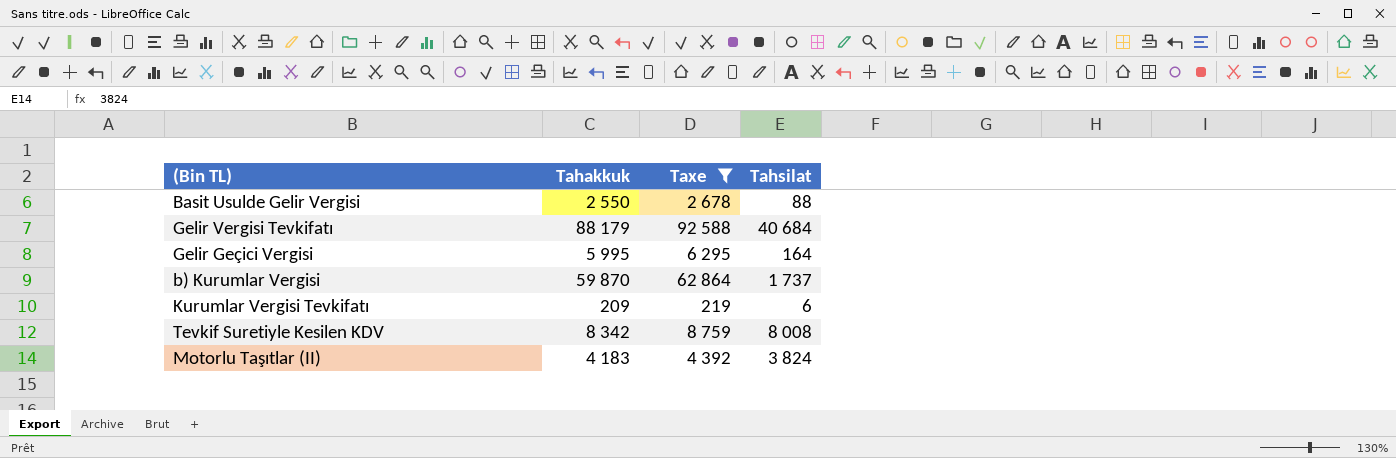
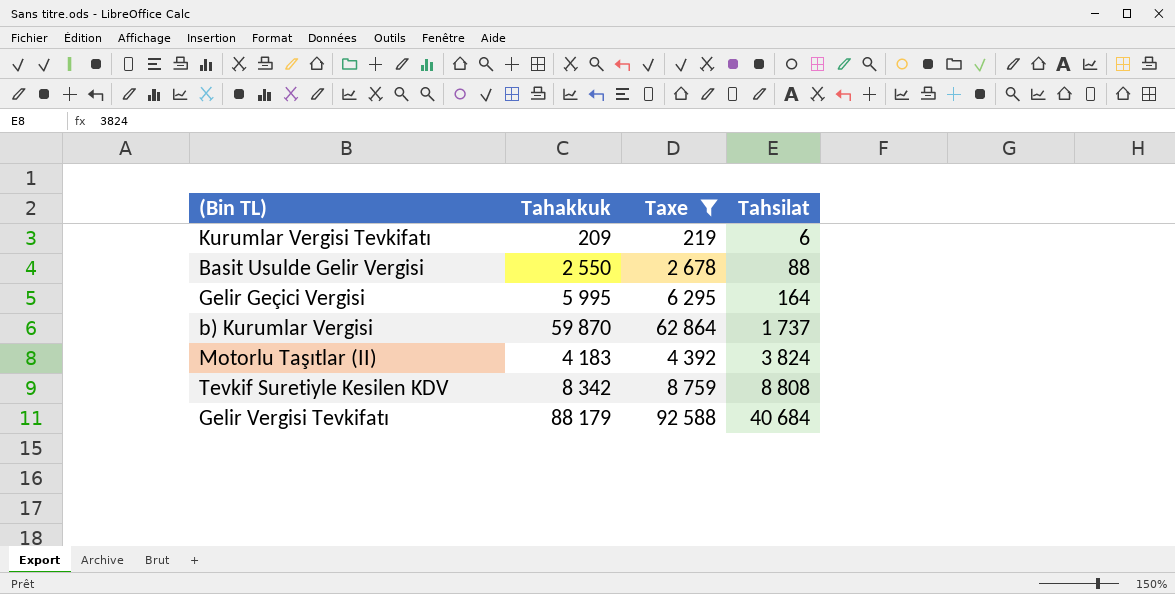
row order: none -> Tahsilat ascending
Tevkif Suretiyle Kesilen KDV | Tahsilat: 8 008 -> 8 808

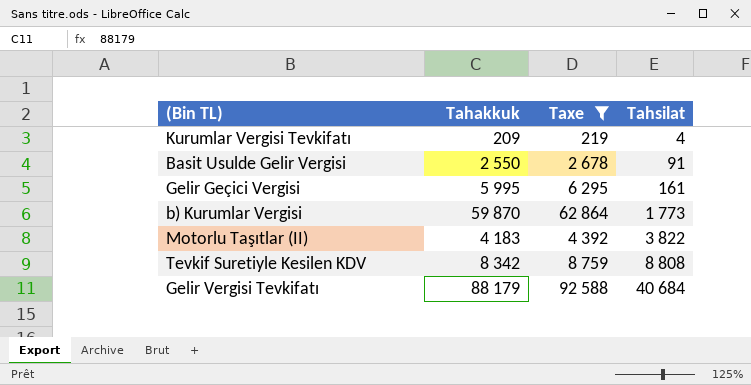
Kurumlar Vergisi Tevkifatı | Tahsilat: 6 -> 4
Basit Usulde Gelir Vergisi | Tahsilat: 88 -> 91
Gelir Geçici Vergisi | Tahsilat: 164 -> 161
b) Kurumlar Vergisi | Tahsilat: 1 737 -> 1 773
Motorlu Taşıtlar (II) | Tahsilat: 3 824 -> 3 822

